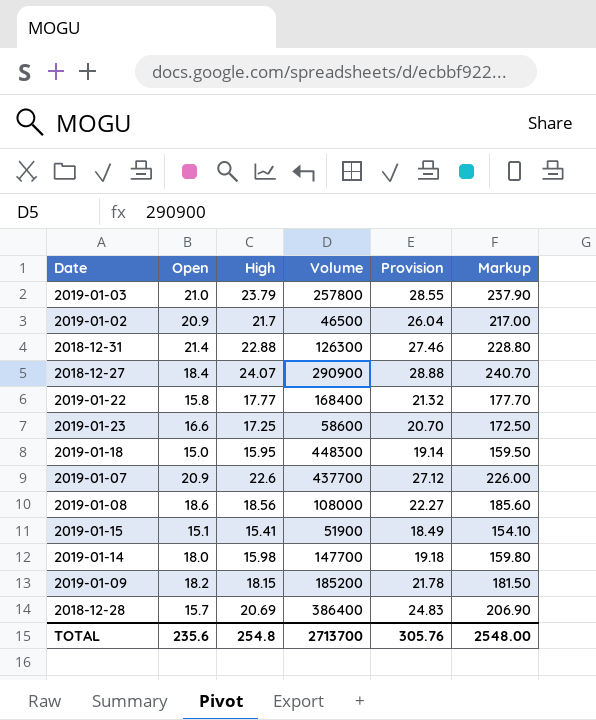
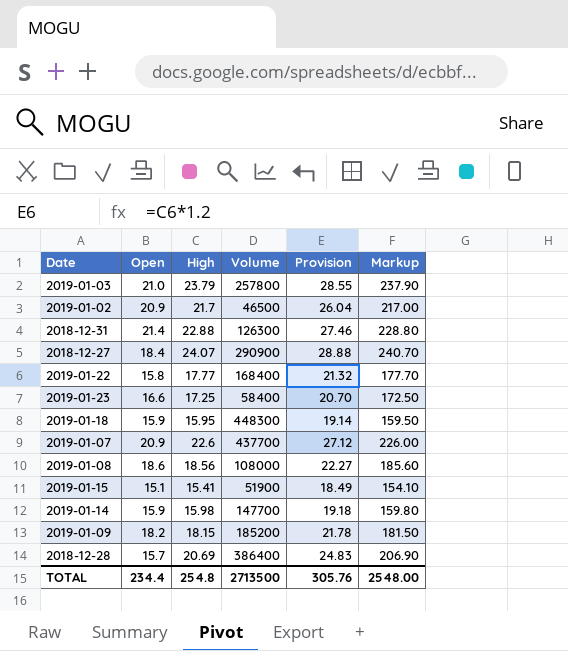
2019-01-23 | Volume: 58600 -> 58400
2019-01-18 | Open: 15.0 -> 15.9
2019-01-14 | Open: 18.0 -> 15.9
TOTAL | Open: 235.6 -> 234.4
TOTAL | Volume: 2713700 -> 2713500

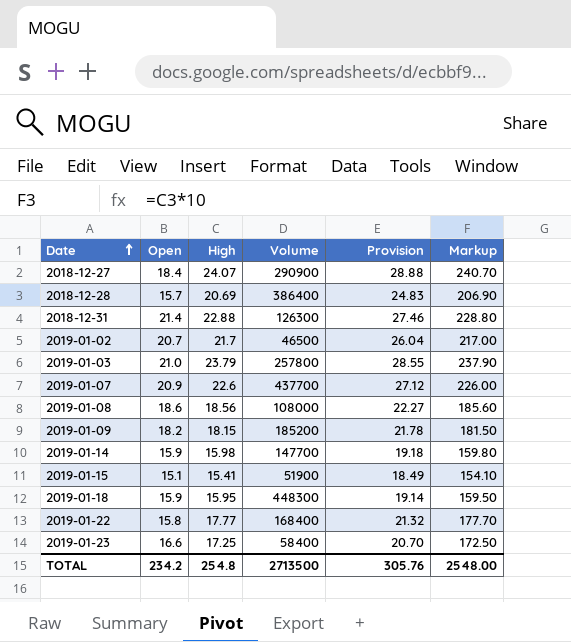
row order: none -> Date ascending
2019-01-02 | Open: 20.9 -> 20.7
TOTAL | Open: 234.4 -> 234.2

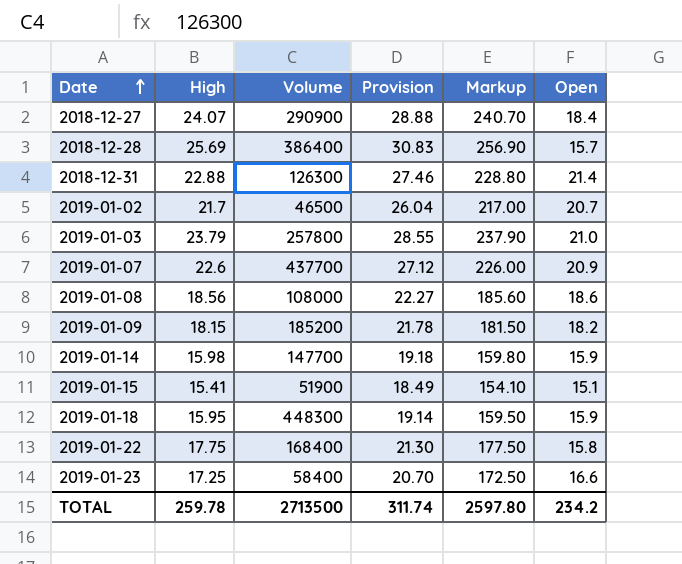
column Open | position: 2 -> 6
2018-12-28 | High: 20.69 -> 25.69
2018-12-28 | Provision: 24.83 -> 30.83
2018-12-28 | Markup: 206.90 -> 256.90
2019-01-22 | High: 17.77 -> 17.75
2019-01-22 | Provision: 21.32 -> 21.30
2019-01-22 | Markup: 177.70 -> 177.50
TOTAL | High: 254.8 -> 259.78
TOTAL | Provision: 305.76 -> 311.74
TOTAL | Markup: 2548.00 -> 2597.80

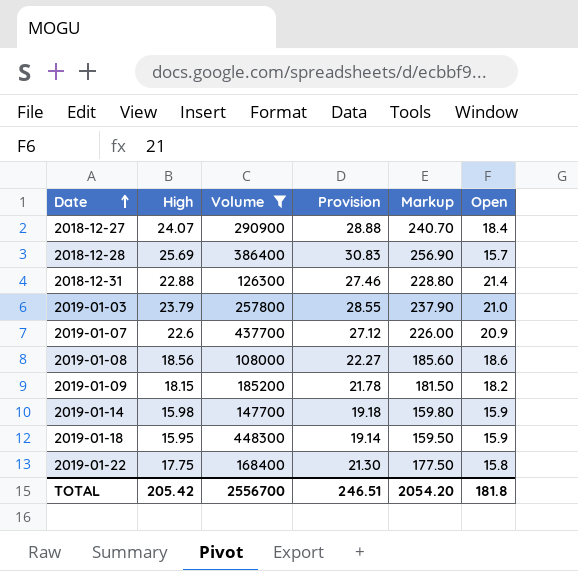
filter: none -> Volume >= 108000
TOTAL | High: 259.78 -> 205.42
TOTAL | Volume: 2713500 -> 2556700
TOTAL | Provision: 311.74 -> 246.51
TOTAL | Markup: 2597.80 -> 2054.20
TOTAL | Open: 234.2 -> 181.8

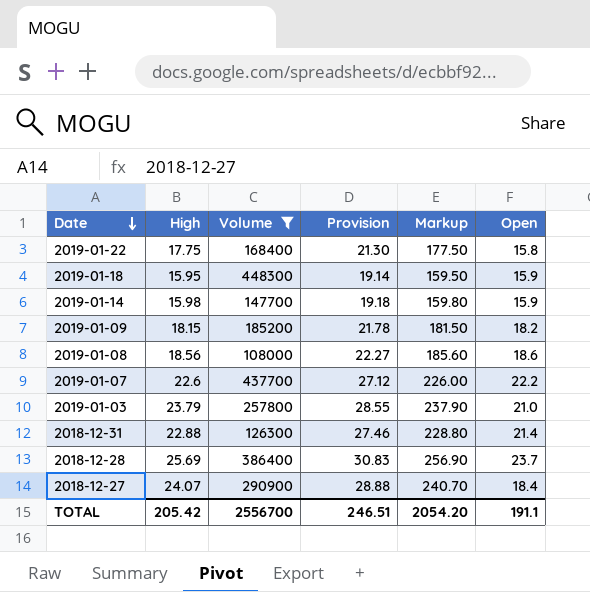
row order: Date ascending -> Date descending
2019-01-07 | Open: 20.9 -> 22.2
2018-12-28 | Open: 15.7 -> 23.7
TOTAL | Open: 181.8 -> 191.1

